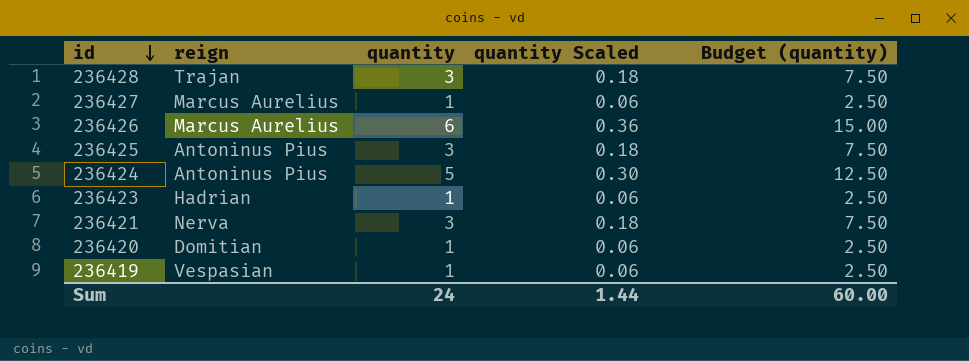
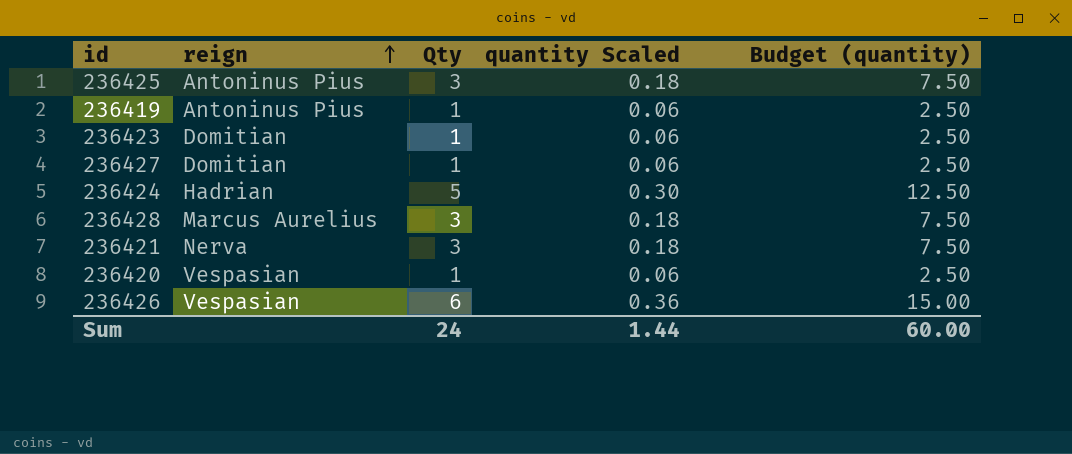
row order: id descending -> reign ascending
column name: quantity -> Qty
236419 | reign: Vespasian -> Antoninus Pius
236423 | reign: Hadrian -> Domitian
236427 | reign: Marcus Aurelius -> Domitian
236424 | reign: Antoninus Pius -> Hadrian
236428 | reign: Trajan -> Marcus Aurelius
236420 | reign: Domitian -> Vespasian
236426 | reign: Marcus Aurelius -> Vespasian

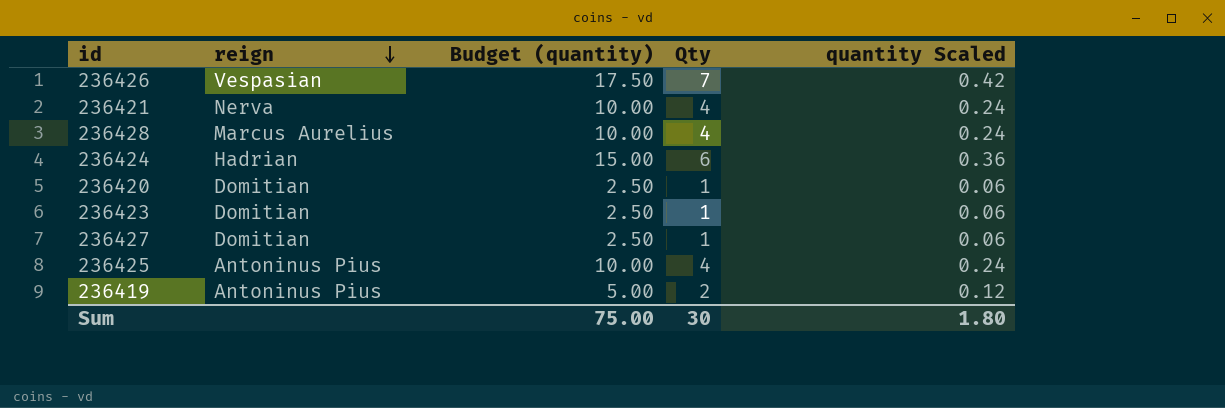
row order: reign ascending -> reign descending
column Budget (quantity) | position: 5 -> 3
236426 | Budget (quantity): 15.00 -> 17.50
236426 | Qty: 6 -> 7
236426 | quantity Scaled: 0.36 -> 0.42
236421 | Budget (quantity): 7.50 -> 10.00
236421 | Qty: 3 -> 4
236421 | quantity Scaled: 0.18 -> 0.24
236428 | Budget (quantity): 7.50 -> 10.00
236428 | Qty: 3 -> 4
236428 | quantity Scaled: 0.18 -> 0.24
236424 | Budget (quantity): 12.50 -> 15.00
236424 | Qty: 5 -> 6
236424 | quantity Scaled: 0.30 -> 0.36
236420 | reign: Vespasian -> Domitian
236425 | Budget (quantity): 7.50 -> 10.00
236425 | Qty: 3 -> 4
236425 | quantity Scaled: 0.18 -> 0.24
236419 | Budget (quantity): 2.50 -> 5.00
236419 | Qty: 1 -> 2
236419 | quantity Scaled: 0.06 -> 0.12
Sum | Budget (quantity): 60.00 -> 75.00
Sum | Qty: 24 -> 30
Sum | quantity Scaled: 1.44 -> 1.80

